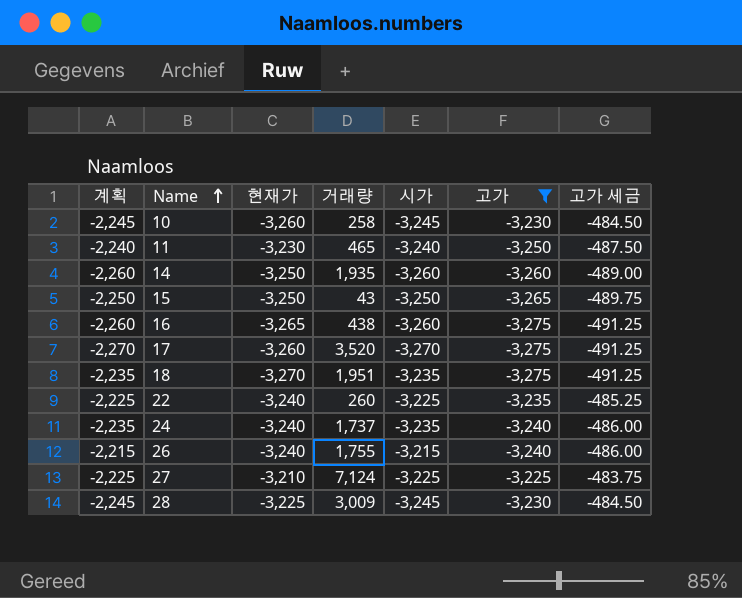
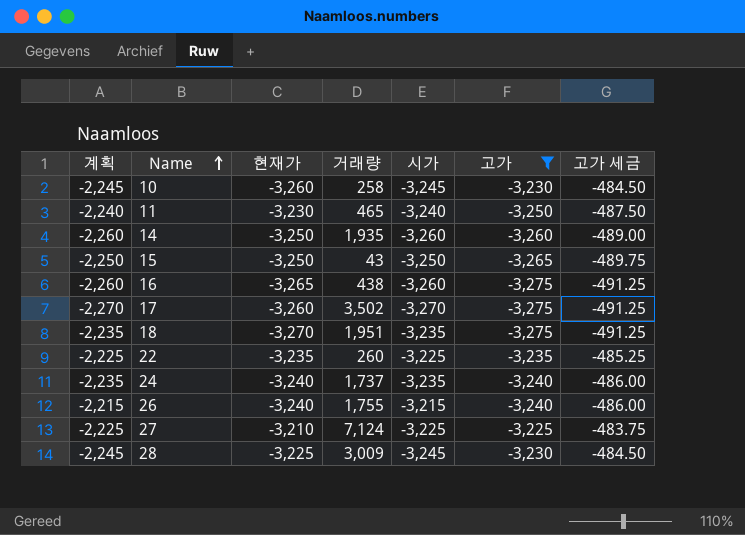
17 | 거래량: 3,520 -> 3,502
22 | 현재가: -3,240 -> -3,235

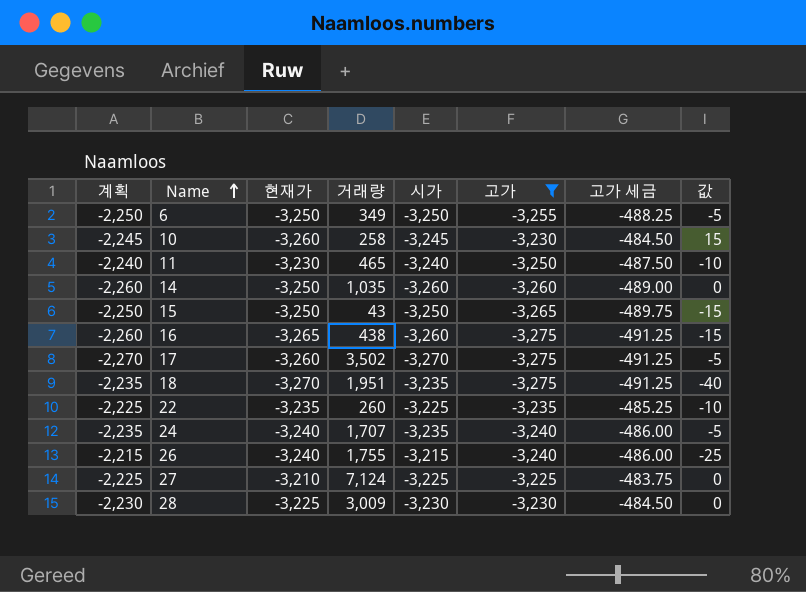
column 값 | formula: none -> [고가] - [시가]
row 6: none -> -2,250 | -3,250 | 349 | -3,250 | -3,255 | -488.25 | -5
14 | 거래량: 1,935 -> 1,035
24 | 거래량: 1,737 -> 1,707
28 | 계획: -2,245 -> -2,230
28 | 시가: -3,245 -> -3,230

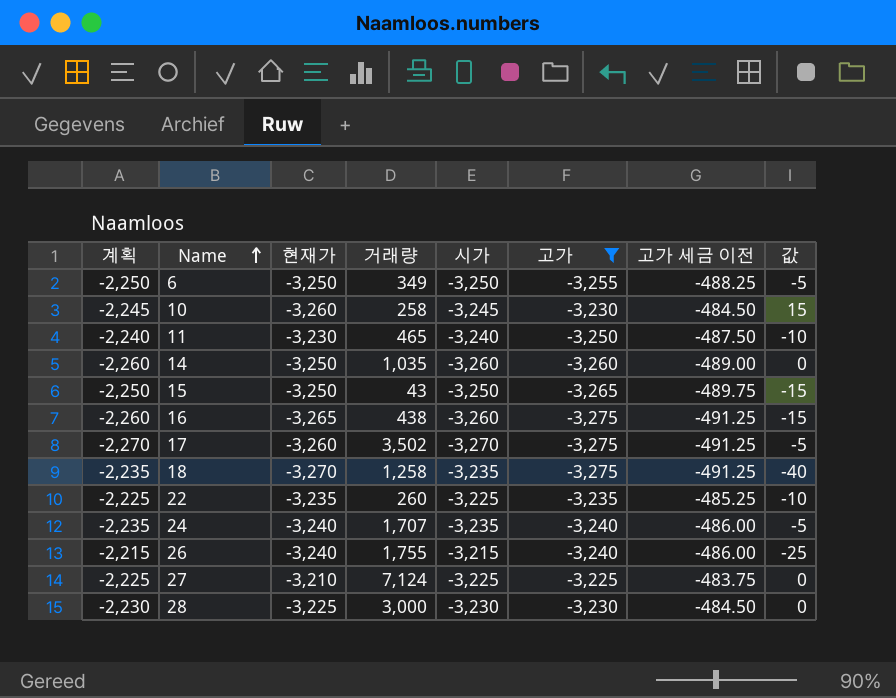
column name: 고가 세금 -> 고가 세금 이전
18 | 거래량: 1,951 -> 1,258
28 | 거래량: 3,009 -> 3,000

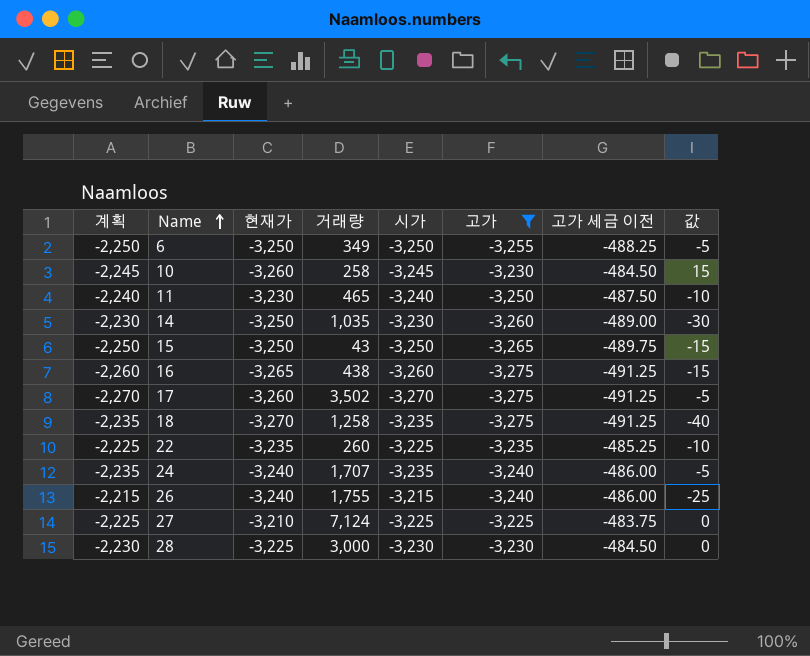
14 | 계획: -2,260 -> -2,230
14 | 시가: -3,260 -> -3,230
14 | 값: 0 -> -30

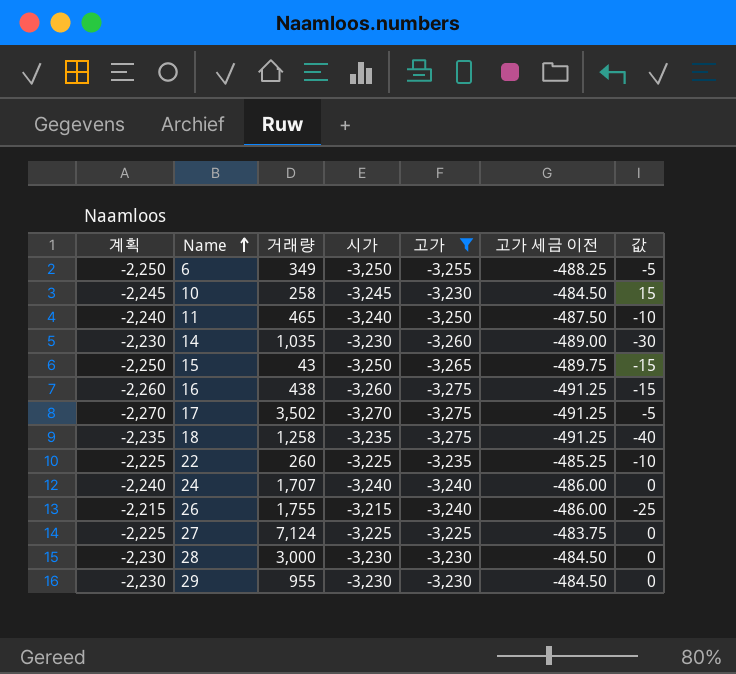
column 현재가 | position: 3 -> none
24 | 계획: -2,235 -> -2,240
24 | 시가: -3,235 -> -3,240
24 | 값: -5 -> 0
row 29: none -> -2,230 | 955 | -3,230 | -3,230 | -484.50 | 0

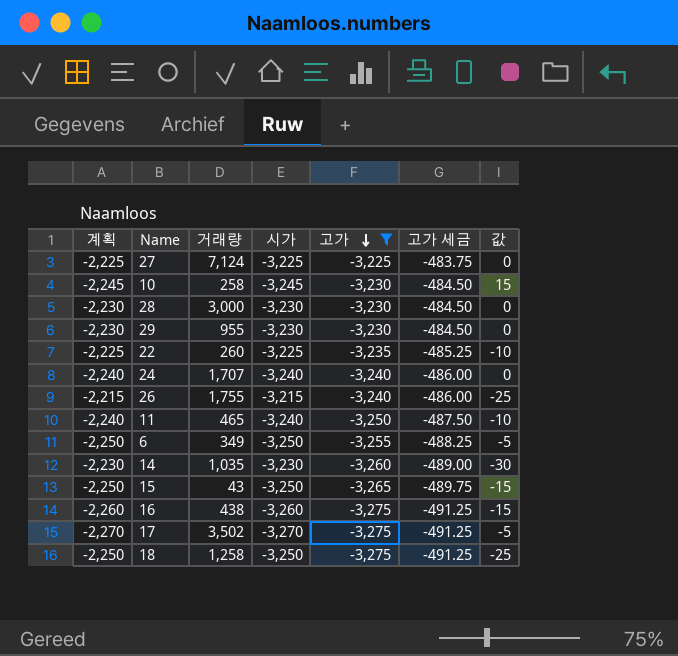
row order: Name ascending -> 고가 descending
column name: 고가 세금 이전 -> 고가 세금
18 | 계획: -2,235 -> -2,250
18 | 시가: -3,235 -> -3,250
18 | 값: -40 -> -25

